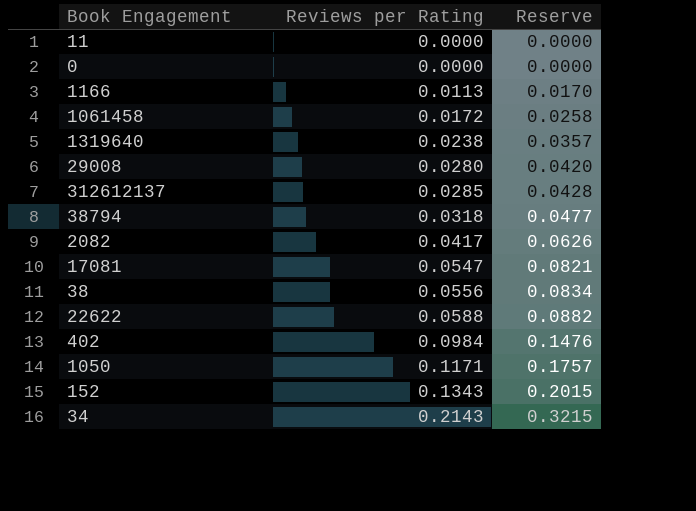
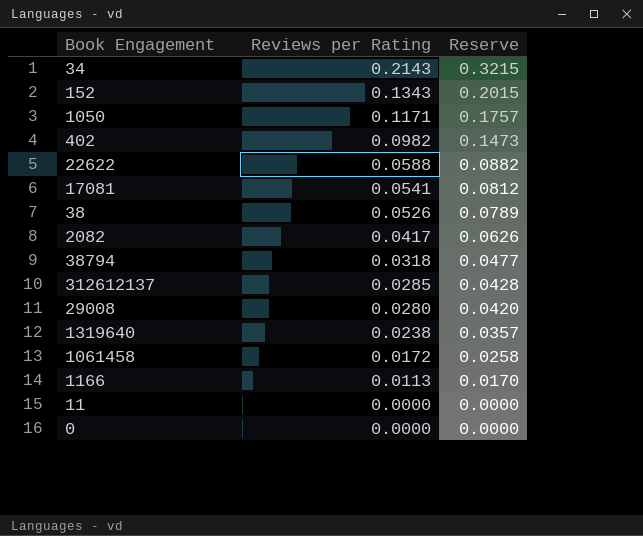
row order: Reviews per Rating ascending -> Reviews per Rating descending
402 | Reviews per Rating: 0.0984 -> 0.0982
402 | Reserve: 0.1476 -> 0.1473
17081 | Reviews per Rating: 0.0547 -> 0.0541
17081 | Reserve: 0.0821 -> 0.0812
38 | Reviews per Rating: 0.0556 -> 0.0526
38 | Reserve: 0.0834 -> 0.0789

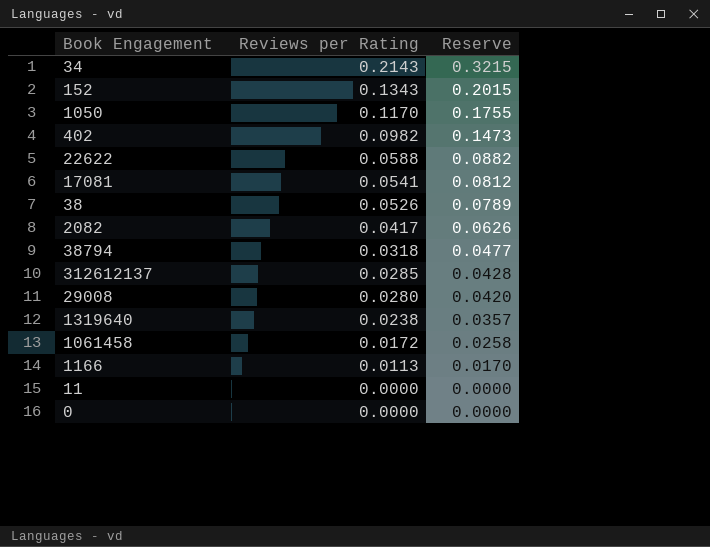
1050 | Reviews per Rating: 0.1171 -> 0.1170
1050 | Reserve: 0.1757 -> 0.1755

